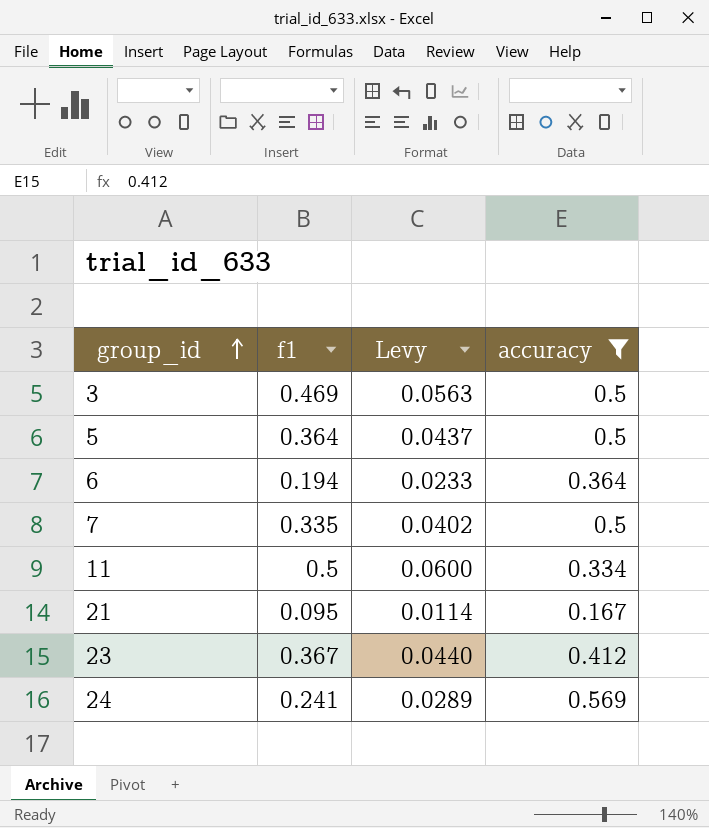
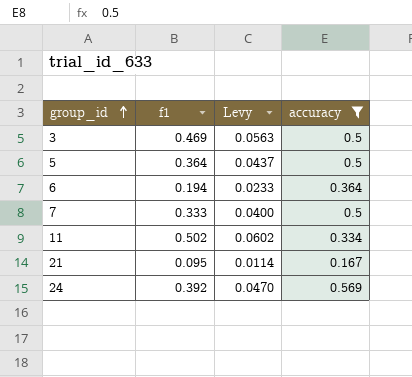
row 23: 0.367 | 0.0440 | 0.412 -> none
7 | f1: 0.335 -> 0.333
7 | Levy: 0.0402 -> 0.0400
11 | f1: 0.5 -> 0.502
11 | Levy: 0.0600 -> 0.0602
24 | f1: 0.241 -> 0.392
24 | Levy: 0.0289 -> 0.0470

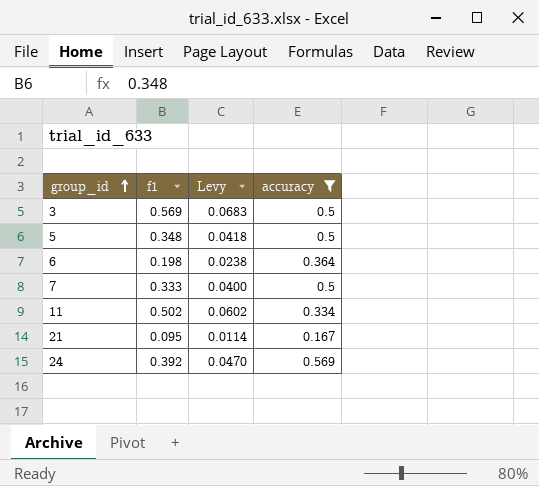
3 | f1: 0.469 -> 0.569
3 | Levy: 0.0563 -> 0.0683
5 | f1: 0.364 -> 0.348
5 | Levy: 0.0437 -> 0.0418
6 | f1: 0.194 -> 0.198
6 | Levy: 0.0233 -> 0.0238

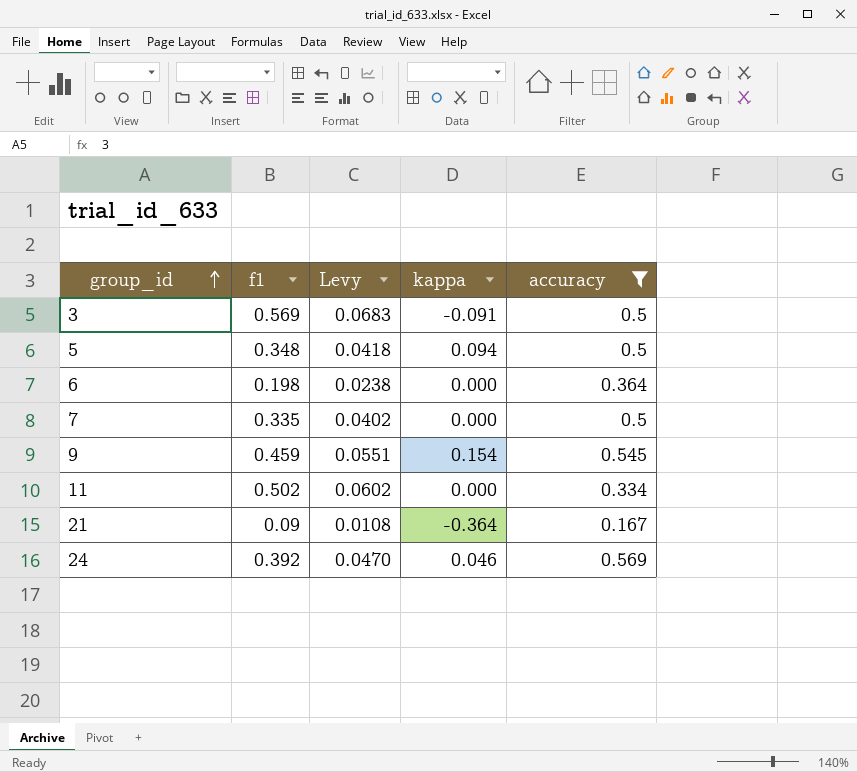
column kappa | position: none -> 4
7 | f1: 0.333 -> 0.335
7 | Levy: 0.0400 -> 0.0402
row 9: none -> 0.459 | 0.0551 | 0.154 | 0.545
21 | f1: 0.095 -> 0.09
21 | Levy: 0.0114 -> 0.0108

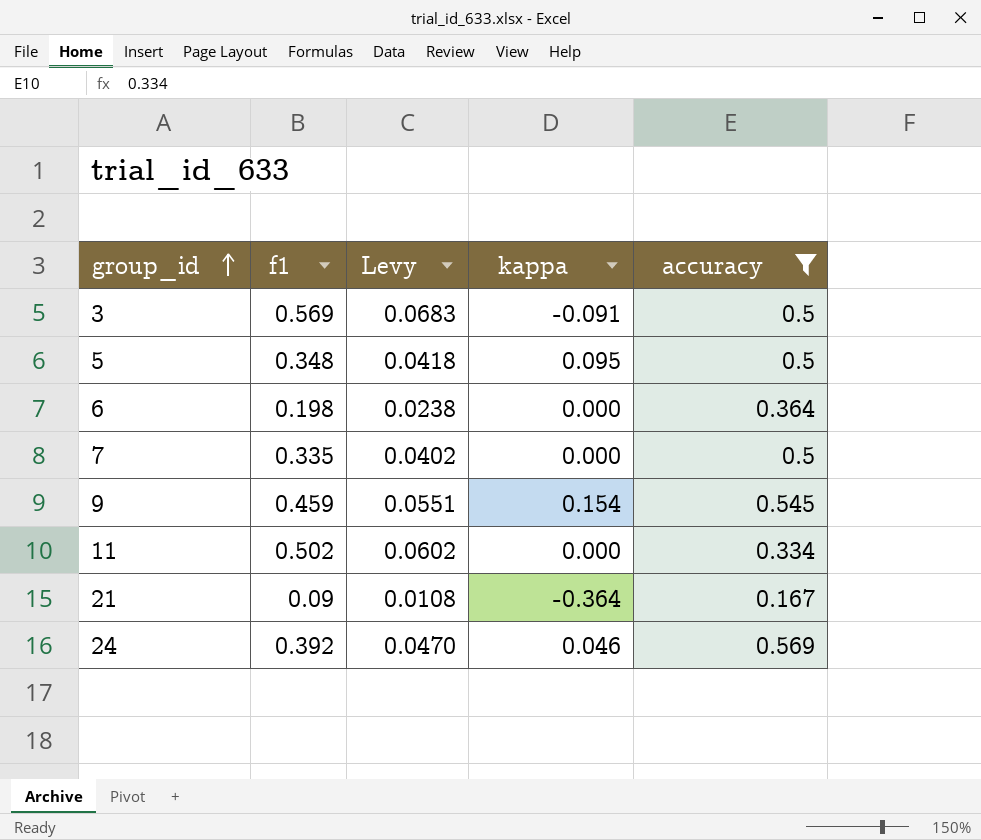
5 | kappa: 0.094 -> 0.095

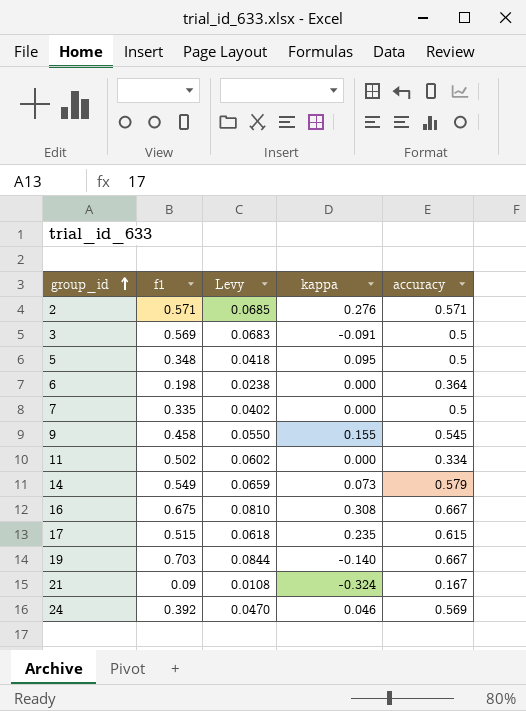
filter: accuracy <= 0.569 -> none
9 | f1: 0.459 -> 0.458
9 | Levy: 0.0551 -> 0.0550
9 | kappa: 0.154 -> 0.155
21 | kappa: -0.364 -> -0.324

